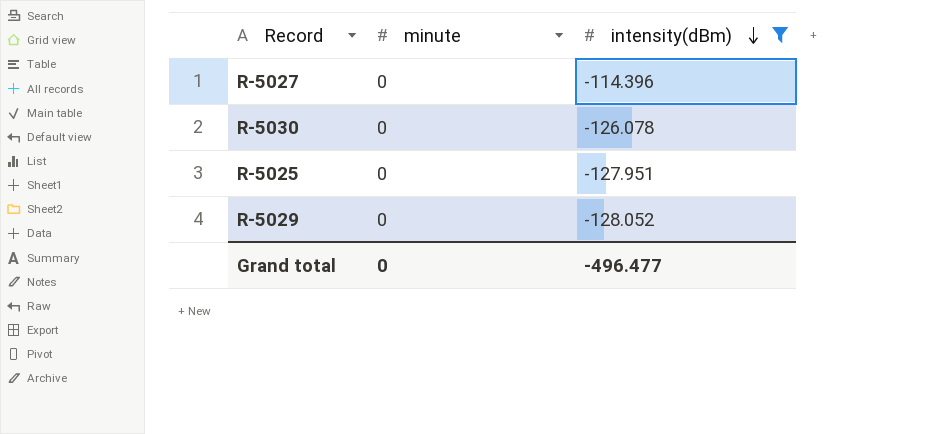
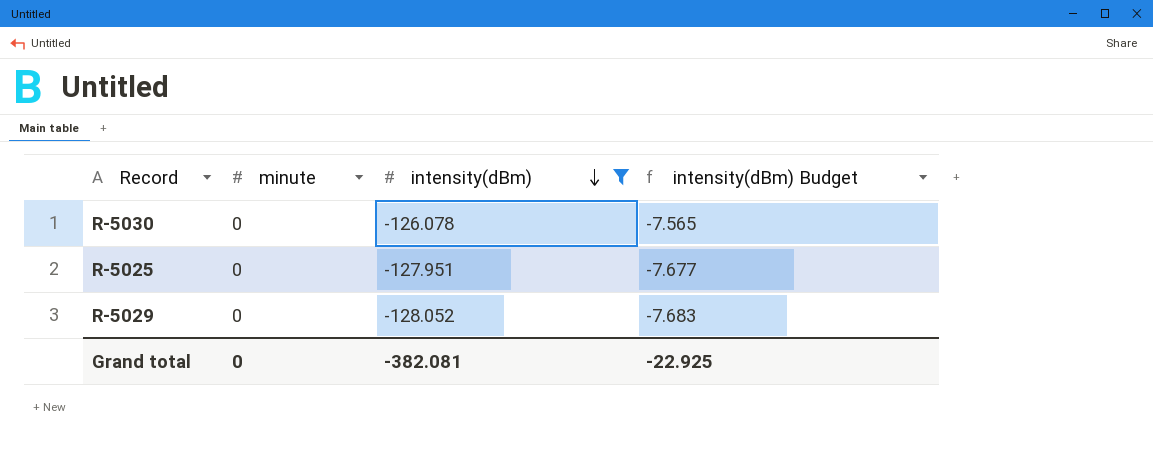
column intensity(dBm) Budget | formula: none -> [intensity(dBm)] * 0.06
row R-5027: 0 | -114.396 -> none
Grand total | intensity(dBm): -496.477 -> -382.081

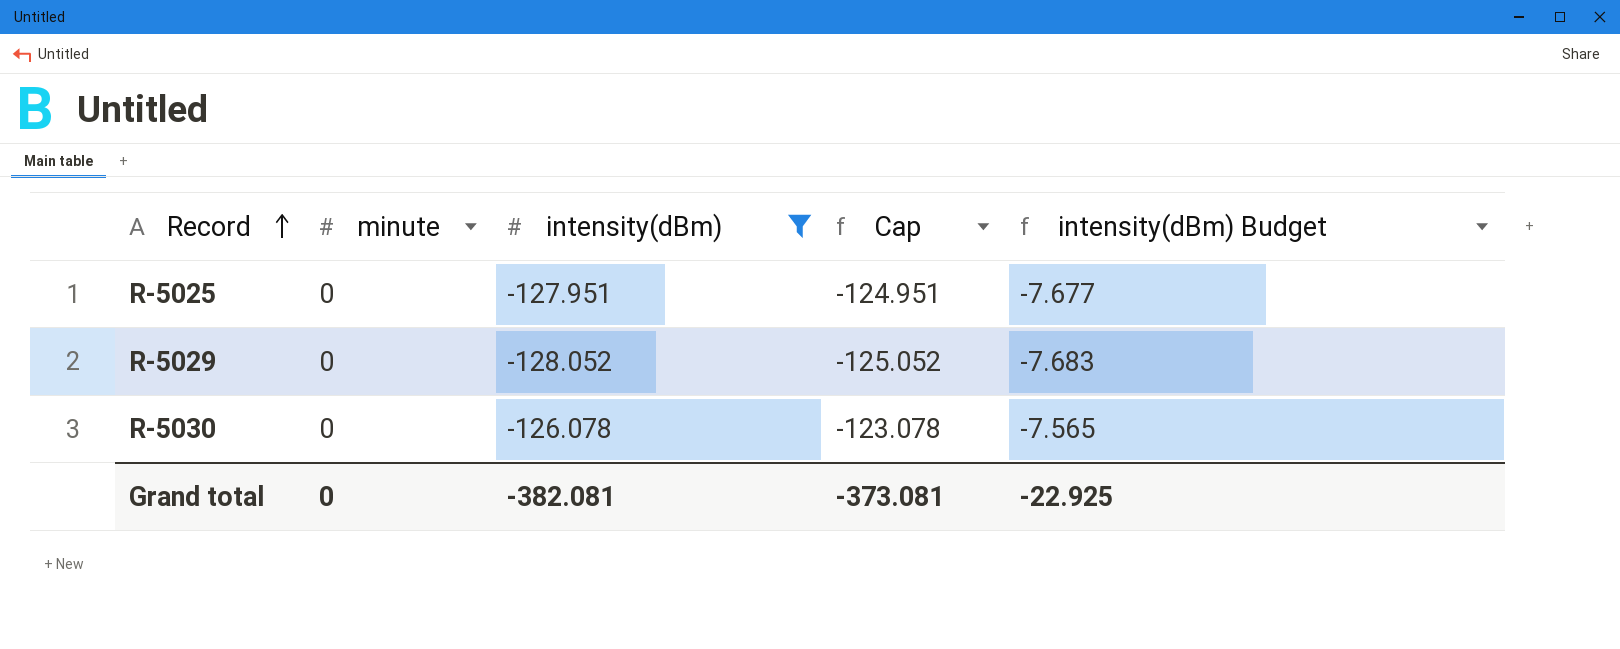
row order: intensity(dBm) descending -> Record ascending
column Cap | formula: none -> [intensity(dBm)] + 3

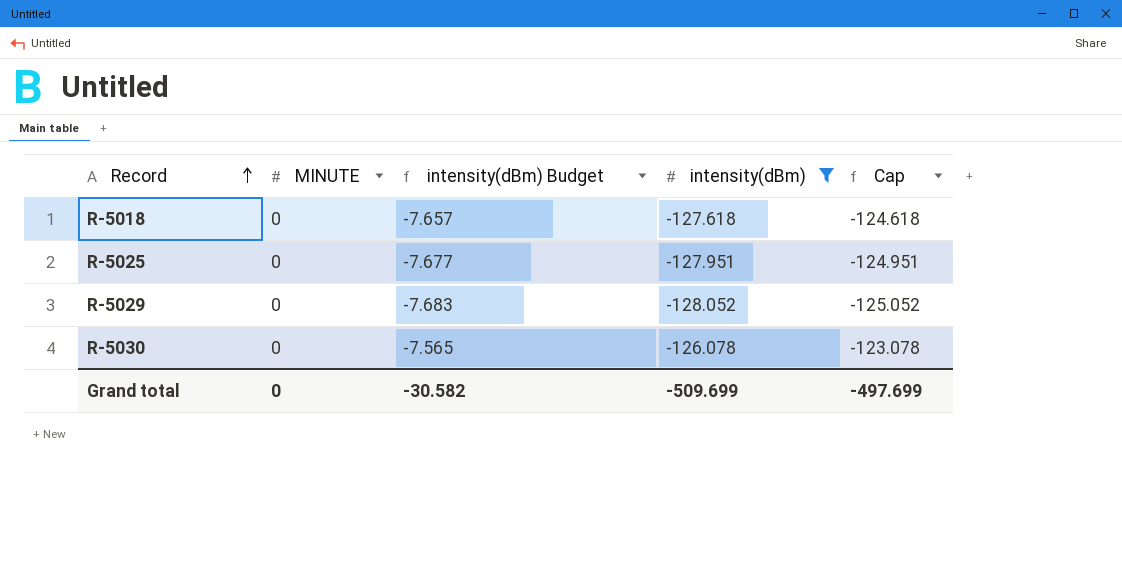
column name: minute -> MINUTE
column intensity(dBm) Budget | position: 5 -> 3
row R-5018: none -> 0 | -7.657 | -127.618 | -124.618
Grand total | intensity(dBm) Budget: -22.925 -> -30.582
Grand total | intensity(dBm): -382.081 -> -509.699
Grand total | Cap: -373.081 -> -497.699

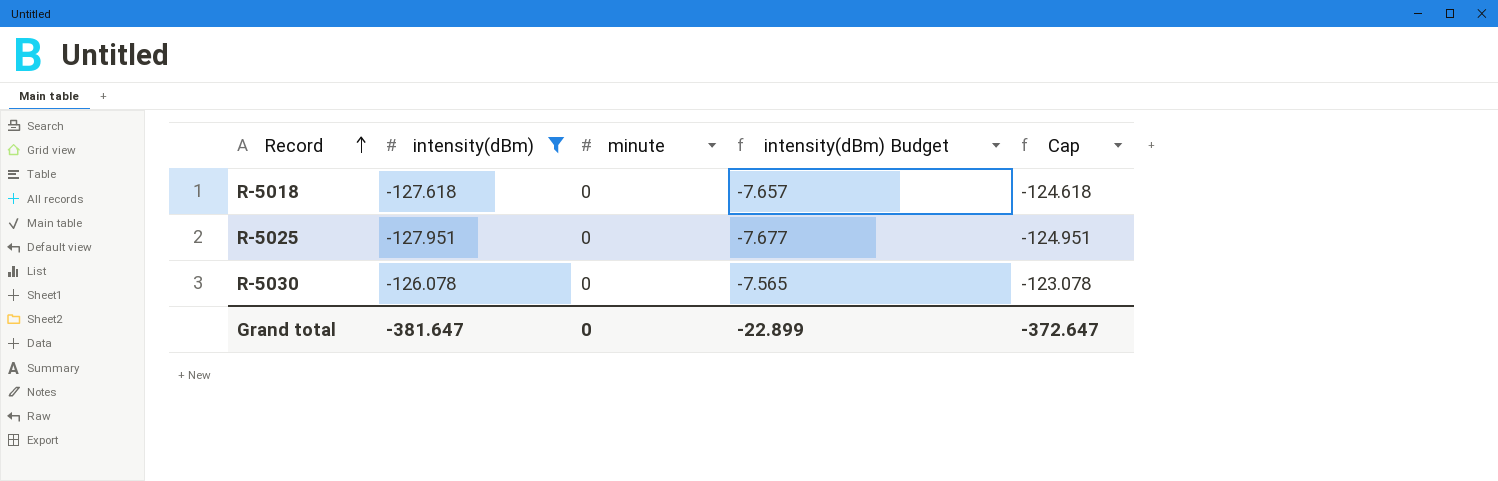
column intensity(dBm) | position: 4 -> 2
column name: MINUTE -> minute
row R-5029: 0 | -7.683 | -128.052 | -125.052 -> none
Grand total | intensity(dBm): -509.699 -> -381.647
Grand total | intensity(dBm) Budget: -30.582 -> -22.899
Grand total | Cap: -497.699 -> -372.647

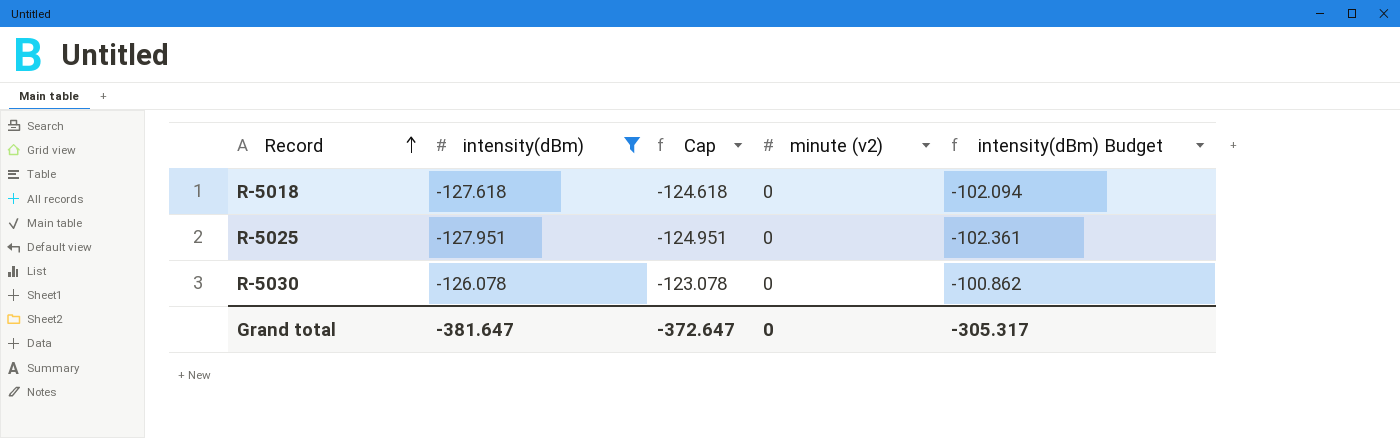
column Cap | position: 5 -> 3
column name: minute -> minute (v2)
column intensity(dBm) Budget | formula: [intensity(dBm)] * 0.06 -> [intensity(dBm)] * 0.8
Grand total | intensity(dBm) Budget: -22.899 -> -305.317

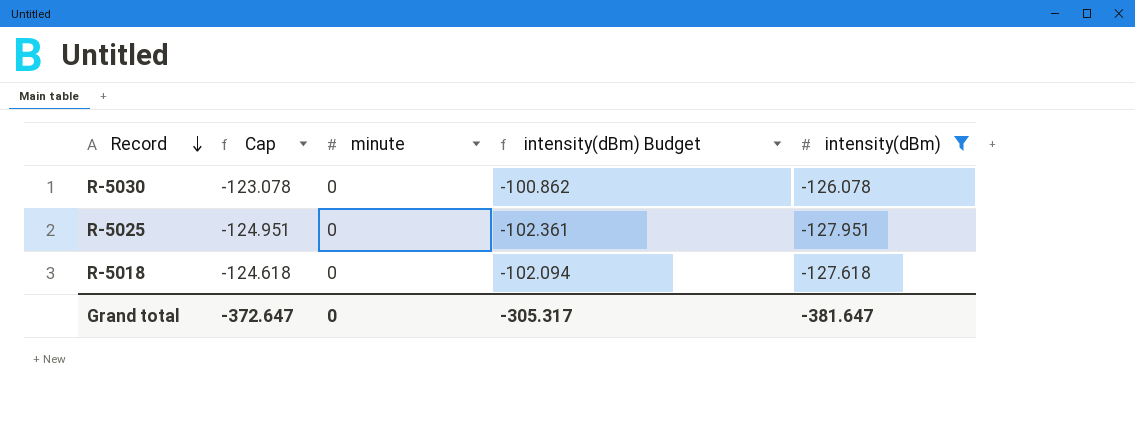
row order: Record ascending -> Record descending
column name: minute (v2) -> minute
column intensity(dBm) | position: 2 -> 5

